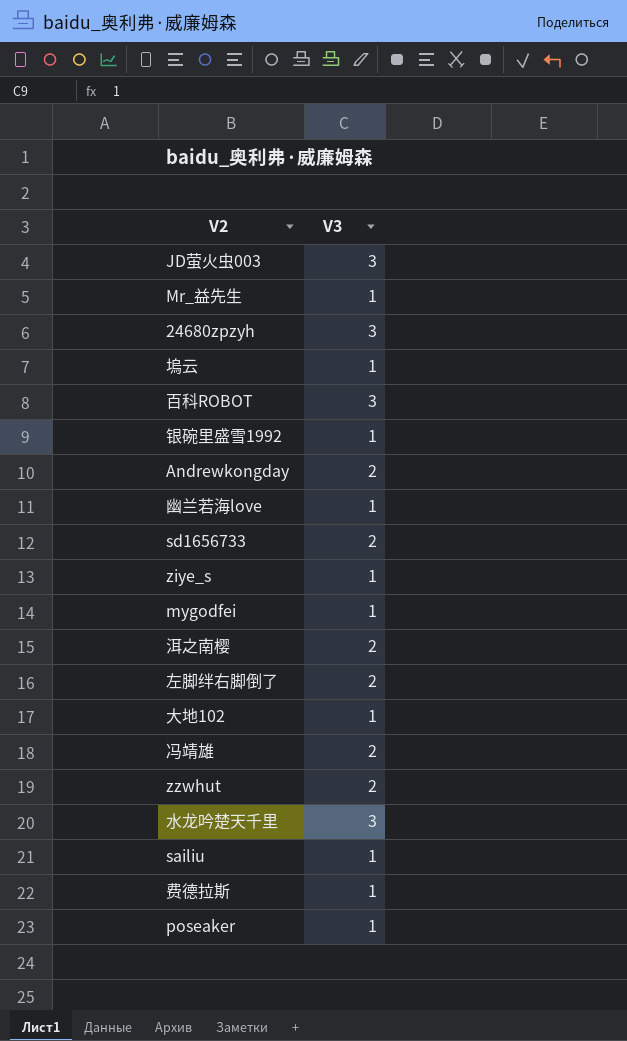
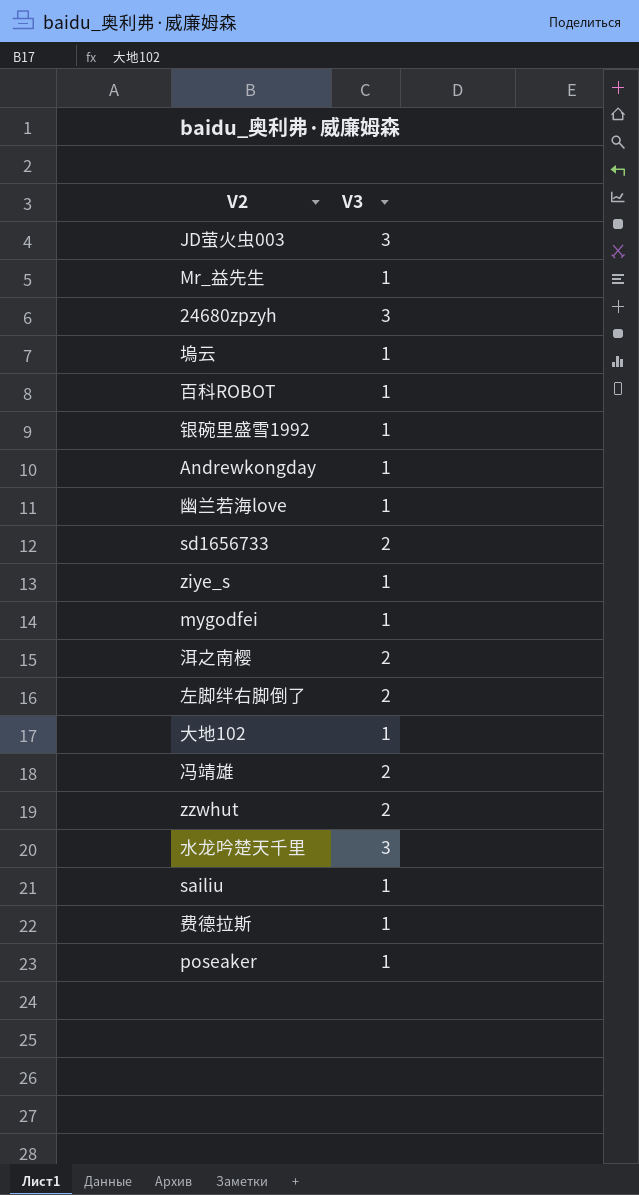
百科ROBOT | V3: 3 -> 1
Andrewkongday | V3: 2 -> 1

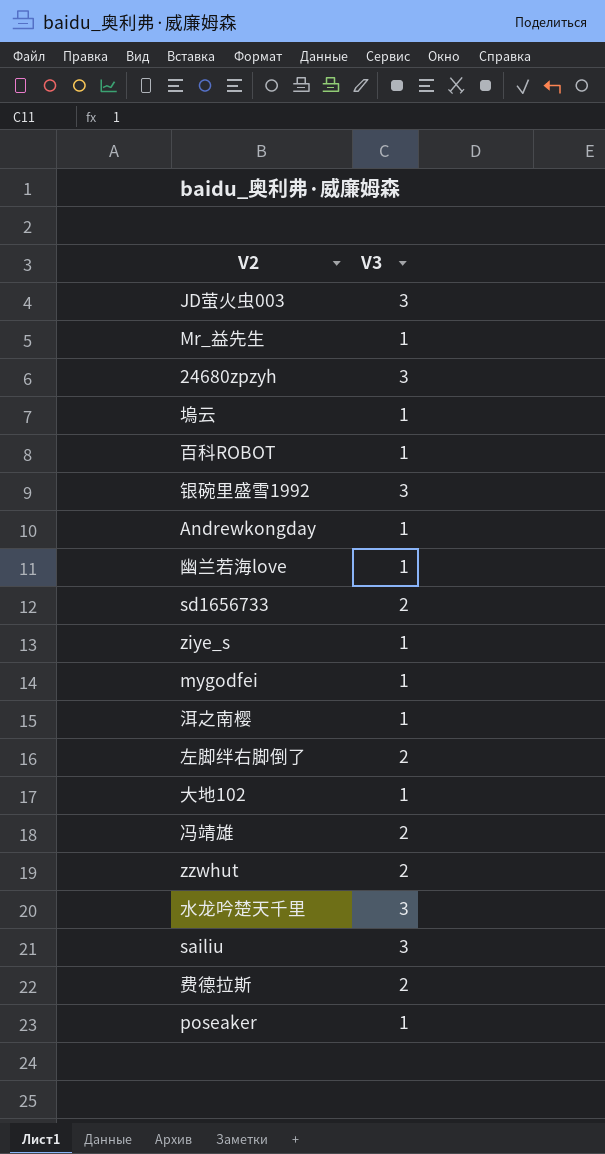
银碗里盛雪1992 | V3: 1 -> 3
洱之南樱 | V3: 2 -> 1
sailiu | V3: 1 -> 3
费德拉斯 | V3: 1 -> 2

